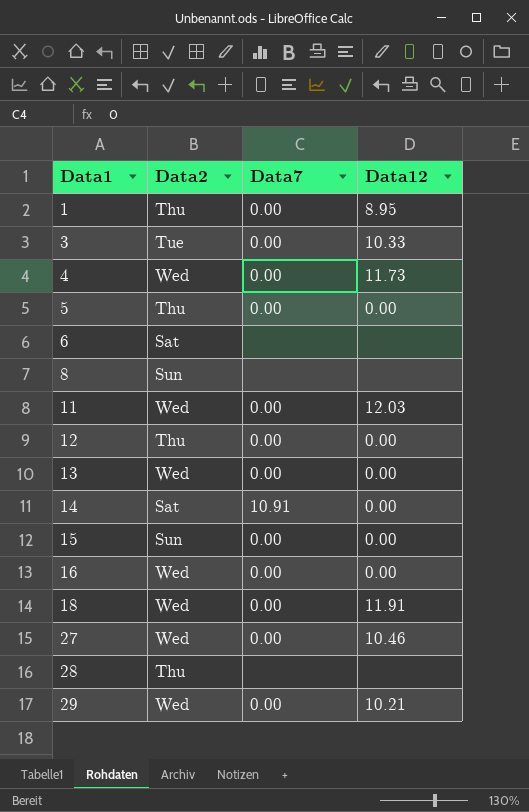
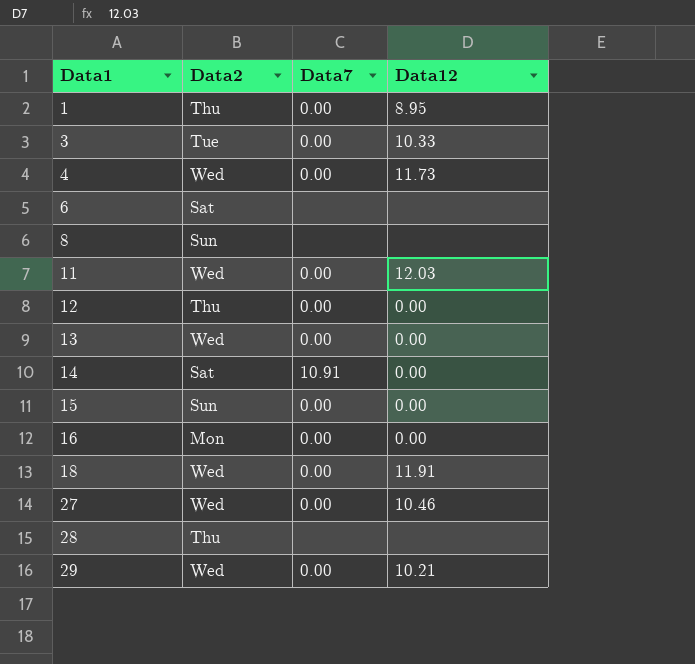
row 5: Thu | 0.00 | 0.00 -> none
16 | Data2: Wed -> Mon

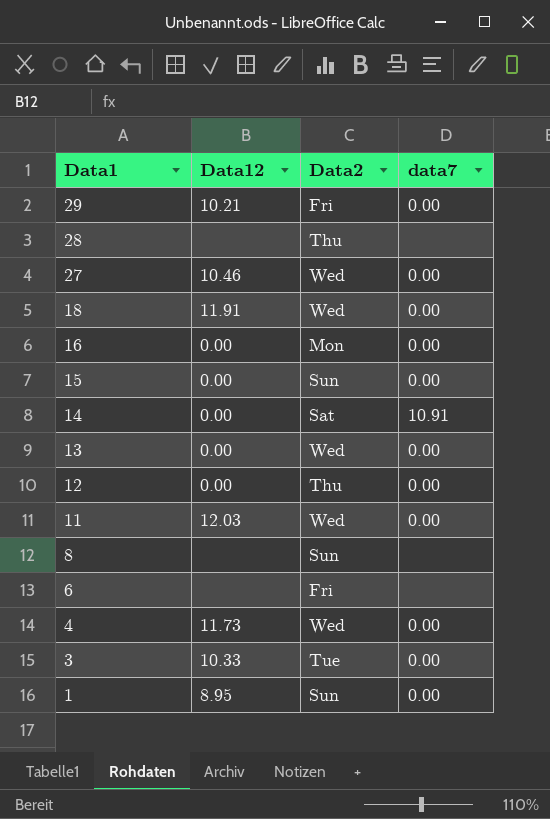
row order: Data1 ascending -> Data1 descending
column Data12 | position: 4 -> 2
column name: Data7 -> data7
29 | Data2: Wed -> Fri
6 | Data2: Sat -> Fri
1 | Data2: Thu -> Sun

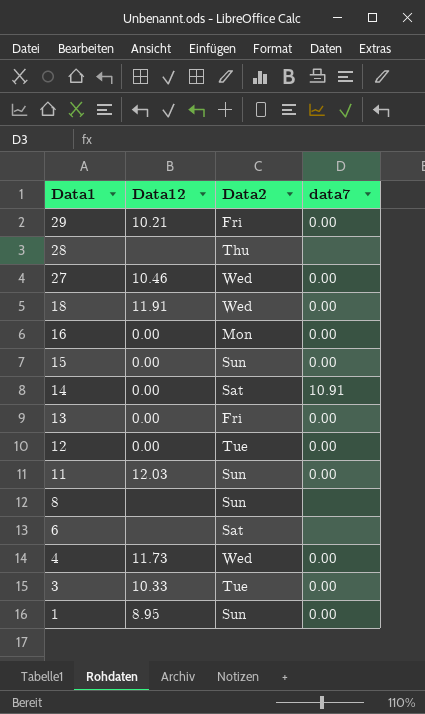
13 | Data2: Wed -> Fri
12 | Data2: Thu -> Tue
11 | Data2: Wed -> Sun
6 | Data2: Fri -> Sat

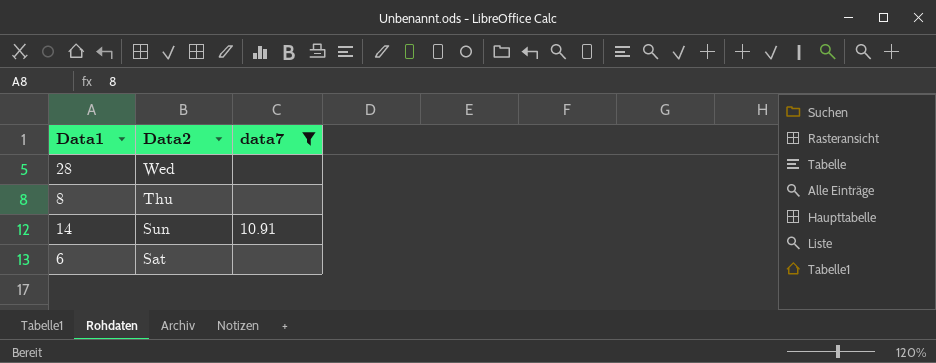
filter: none -> data7 != 0.00
row order: Data1 descending -> Data2 descending
column Data12 | position: 2 -> none
28 | Data2: Thu -> Wed
8 | Data2: Sun -> Thu
14 | Data2: Sat -> Sun

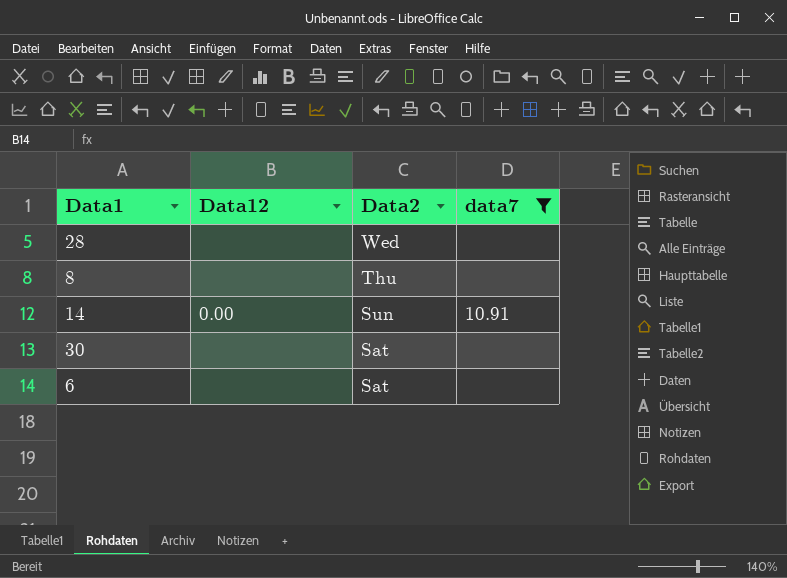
column Data12 | position: none -> 2
row 30: none -> none | Sat | none

